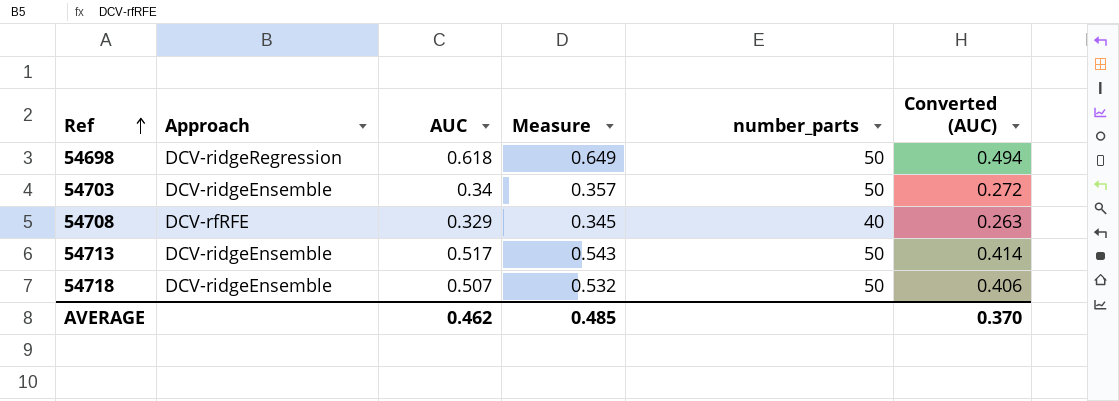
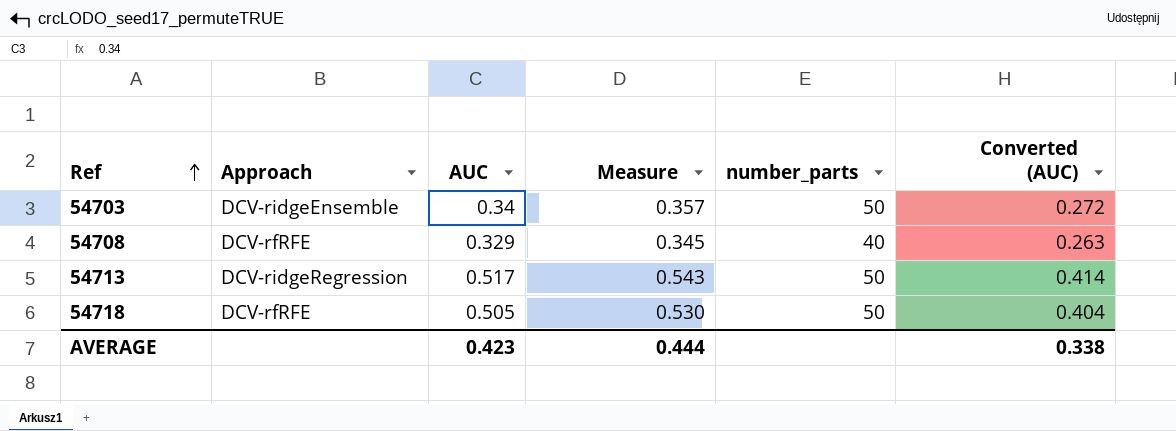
row 54698: DCV-ridgeRegression | 0.618 | 0.649 | 50 | 0.494 -> none
54713 | Approach: DCV-ridgeEnsemble -> DCV-ridgeRegression
54718 | Approach: DCV-ridgeEnsemble -> DCV-rfRFE
54718 | AUC: 0.507 -> 0.505
54718 | Measure: 0.532 -> 0.530
54718 | Converted (AUC): 0.406 -> 0.404
AVERAGE | AUC: 0.462 -> 0.423
AVERAGE | Measure: 0.485 -> 0.444
AVERAGE | Converted (AUC): 0.370 -> 0.338

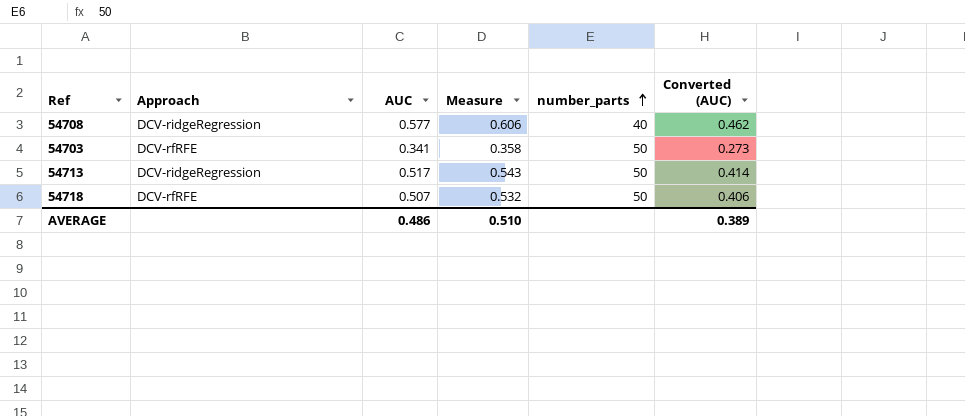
row order: Ref ascending -> number_parts ascending
54708 | Approach: DCV-rfRFE -> DCV-ridgeRegression
54708 | AUC: 0.329 -> 0.577
54708 | Measure: 0.345 -> 0.606
54708 | Converted (AUC): 0.263 -> 0.462
54703 | Approach: DCV-ridgeEnsemble -> DCV-rfRFE
54703 | AUC: 0.34 -> 0.341
54703 | Measure: 0.357 -> 0.358
54703 | Converted (AUC): 0.272 -> 0.273
54718 | AUC: 0.505 -> 0.507
54718 | Measure: 0.530 -> 0.532
54718 | Converted (AUC): 0.404 -> 0.406
AVERAGE | AUC: 0.423 -> 0.486
AVERAGE | Measure: 0.444 -> 0.510
AVERAGE | Converted (AUC): 0.338 -> 0.389

